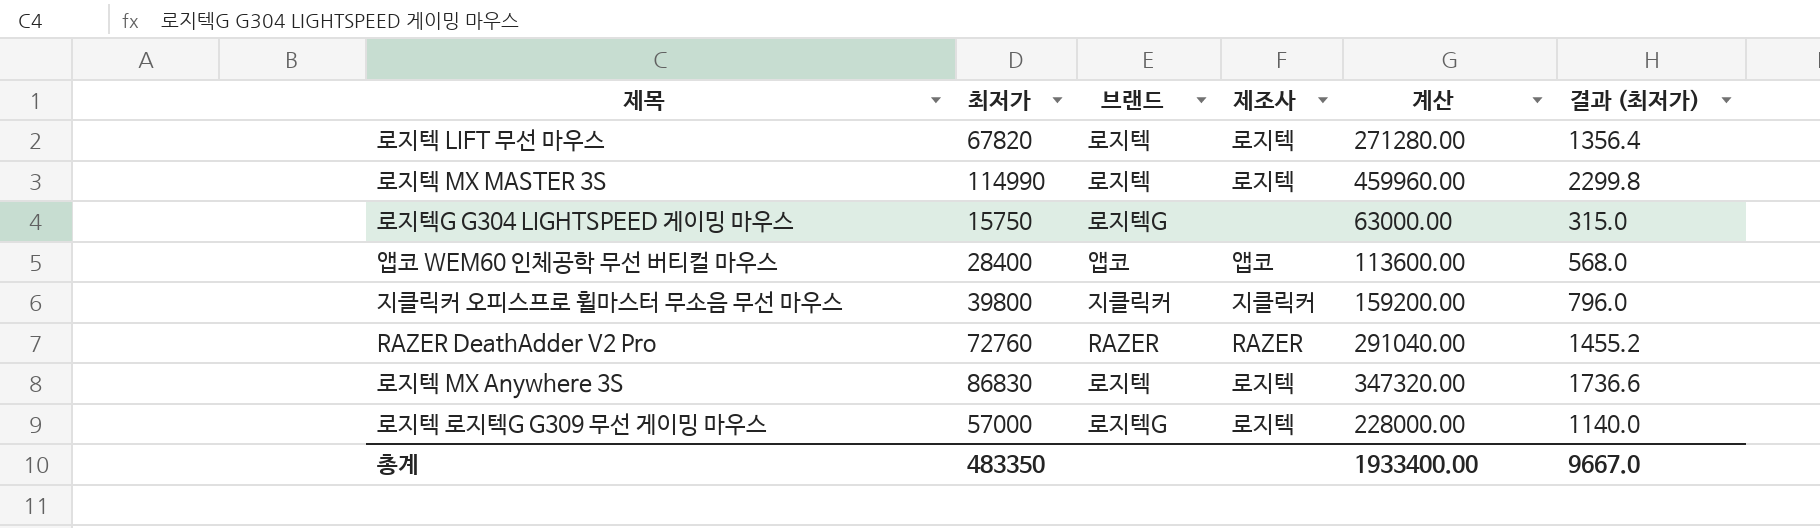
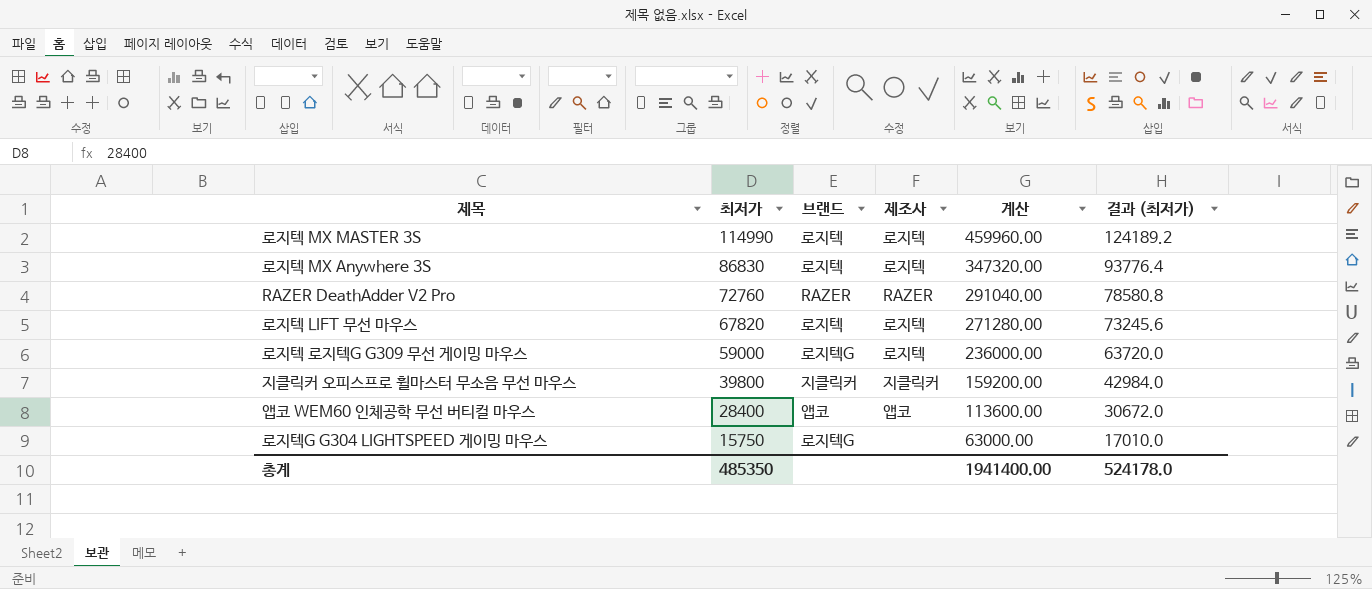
row order: none -> 최저가 descending
column 결과 (최저가) | formula: [최저가] * 0.02 -> [최저가] * 1.08
로지텍 로지텍G G309 무선 게이밍 마우스 | 최저가: 57000 -> 59000
로지텍 로지텍G G309 무선 게이밍 마우스 | 계산: 228000.00 -> 236000.00
총계 | 최저가: 483350 -> 485350
총계 | 계산: 1933400.00 -> 1941400.00
총계 | 결과 (최저가): 9667.0 -> 524178.0

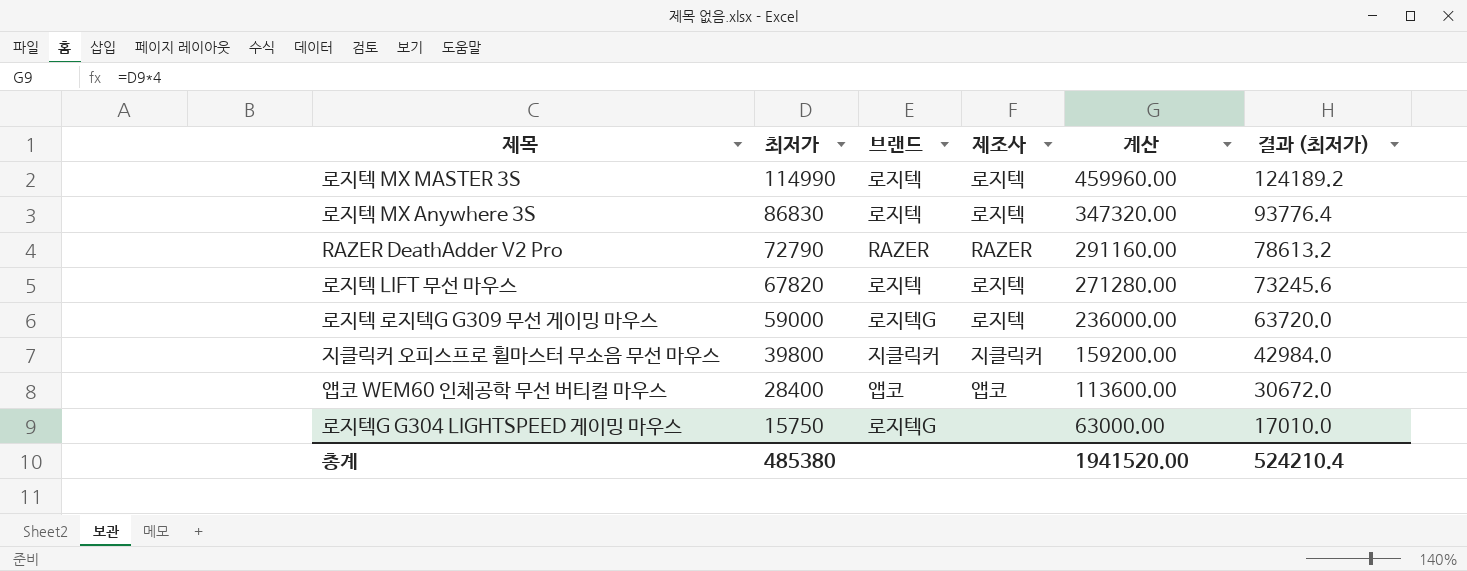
RAZER DeathAdder V2 Pro | 최저가: 72760 -> 72790
RAZER DeathAdder V2 Pro | 계산: 291040.00 -> 291160.00
RAZER DeathAdder V2 Pro | 결과 (최저가): 78580.8 -> 78613.2
총계 | 최저가: 485350 -> 485380
총계 | 계산: 1941400.00 -> 1941520.00
총계 | 결과 (최저가): 524178.0 -> 524210.4

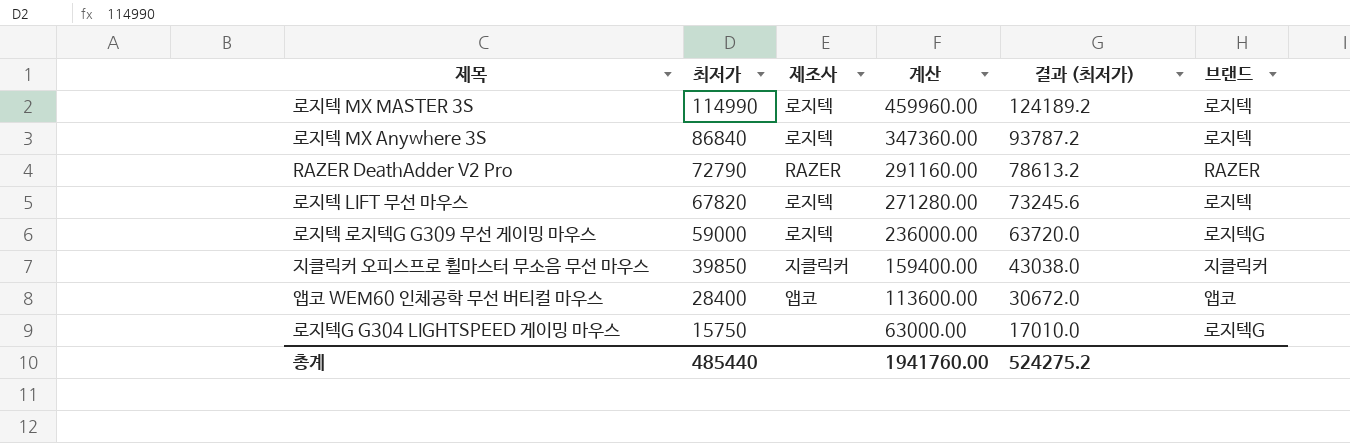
column 브랜드 | position: 3 -> 6
로지텍 MX Anywhere 3S | 최저가: 86830 -> 86840
로지텍 MX Anywhere 3S | 계산: 347320.00 -> 347360.00
로지텍 MX Anywhere 3S | 결과 (최저가): 93776.4 -> 93787.2
지클릭커 오피스프로 휠마스터 무소음 무선 마우스 | 최저가: 39800 -> 39850
지클릭커 오피스프로 휠마스터 무소음 무선 마우스 | 계산: 159200.00 -> 159400.00
지클릭커 오피스프로 휠마스터 무소음 무선 마우스 | 결과 (최저가): 42984.0 -> 43038.0
총계 | 최저가: 485380 -> 485440
총계 | 계산: 1941520.00 -> 1941760.00
총계 | 결과 (최저가): 524210.4 -> 524275.2

